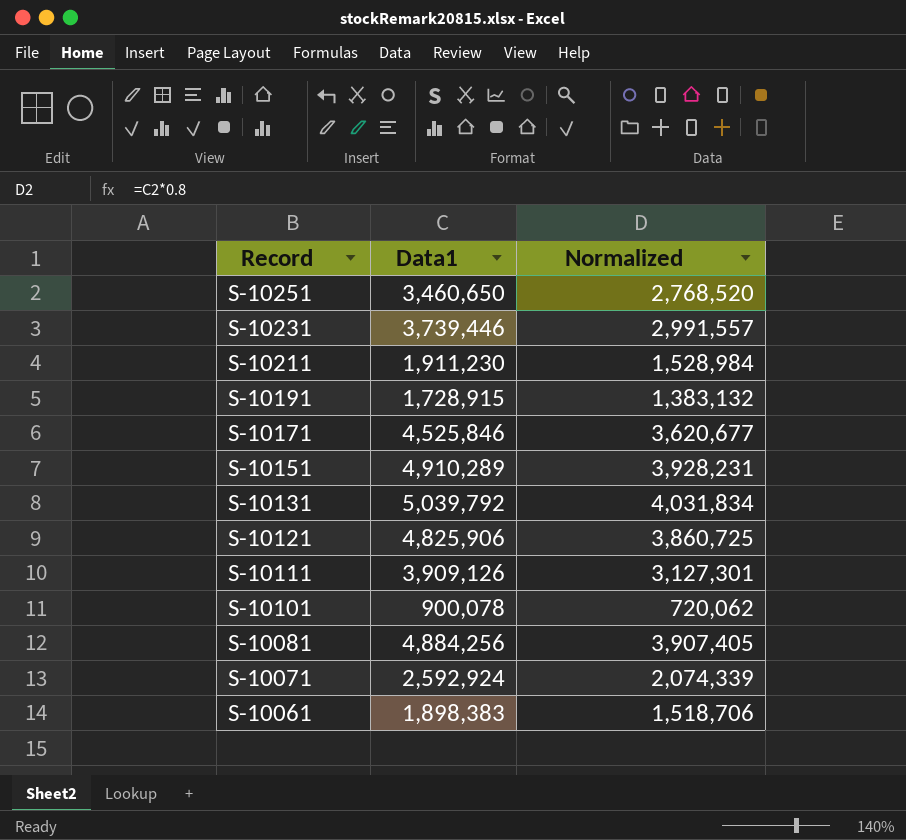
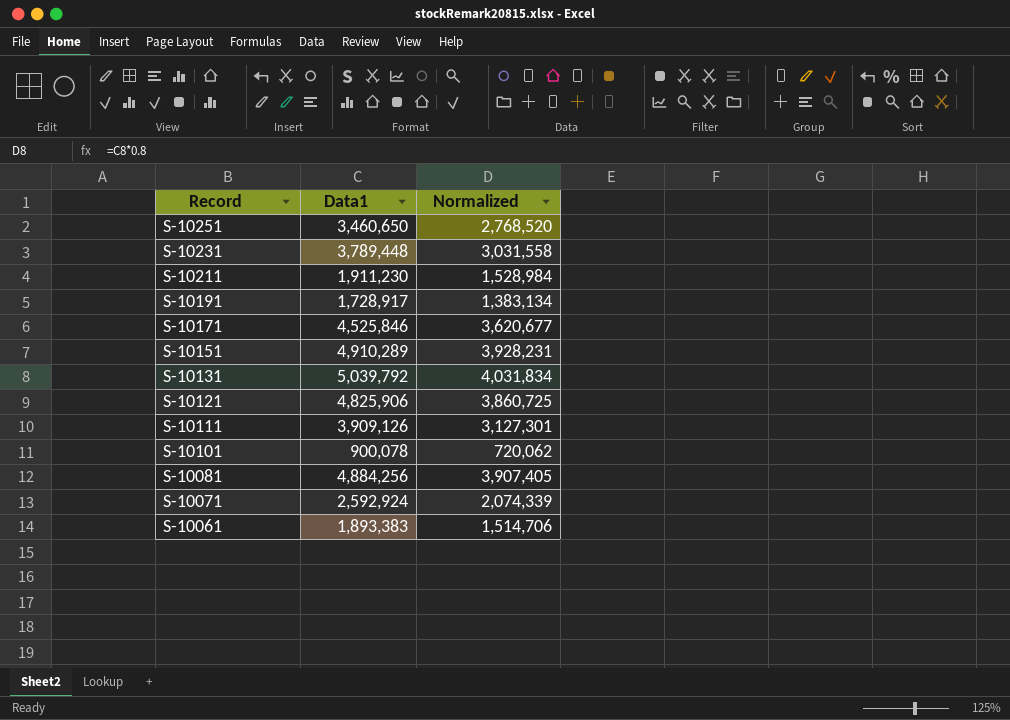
S-10231 | Data1: 3,739,446 -> 3,789,448
S-10231 | Normalized: 2,991,557 -> 3,031,558
S-10191 | Data1: 1,728,915 -> 1,728,917
S-10191 | Normalized: 1,383,132 -> 1,383,134
S-10061 | Data1: 1,898,383 -> 1,893,383
S-10061 | Normalized: 1,518,706 -> 1,514,706

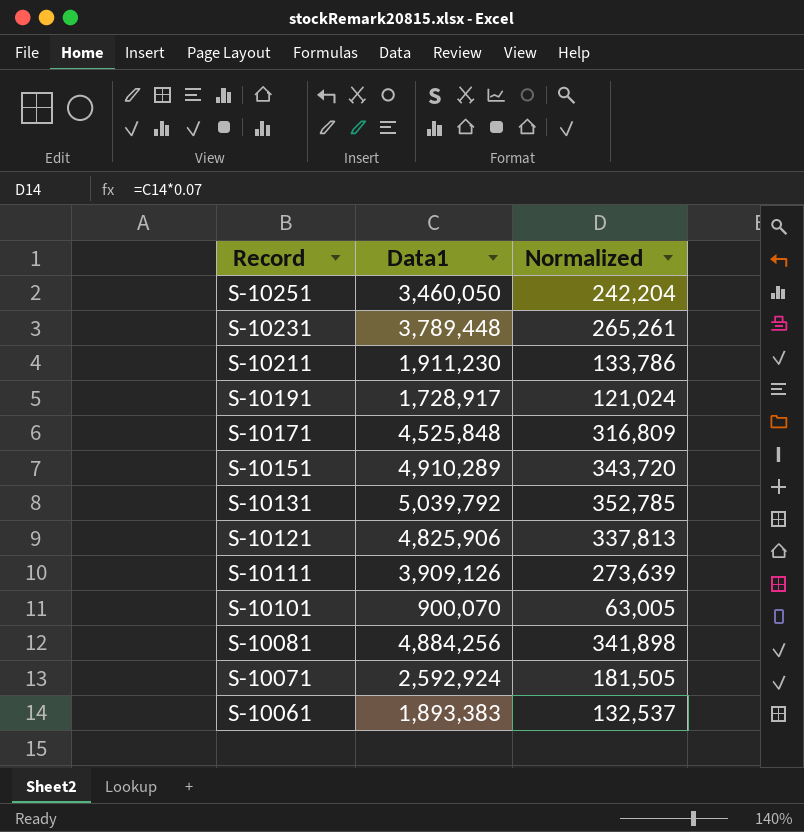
column Normalized | formula: [Data1] * 0.8 -> [Data1] * 0.07
S-10251 | Data1: 3,460,650 -> 3,460,050
S-10171 | Data1: 4,525,846 -> 4,525,848
S-10101 | Data1: 900,078 -> 900,070

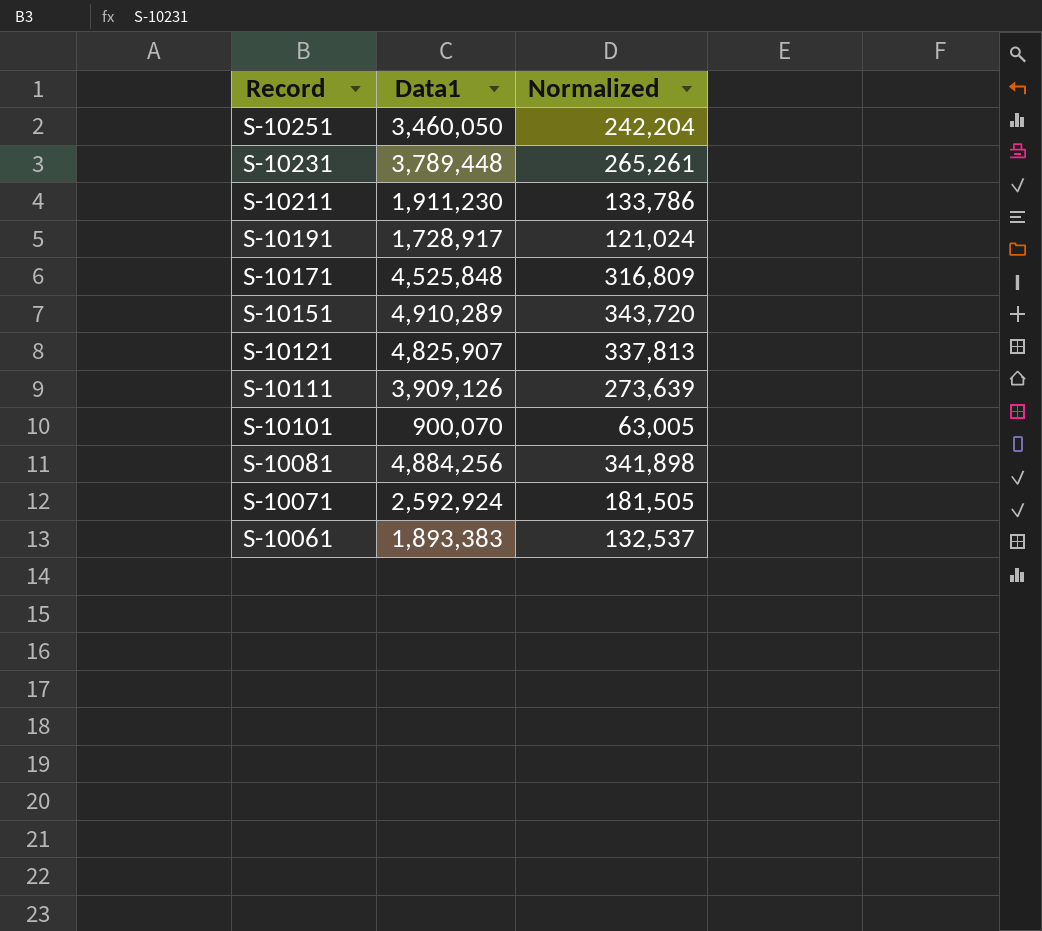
row S-10131: 5,039,792 | 352,785 -> none
S-10121 | Data1: 4,825,906 -> 4,825,907

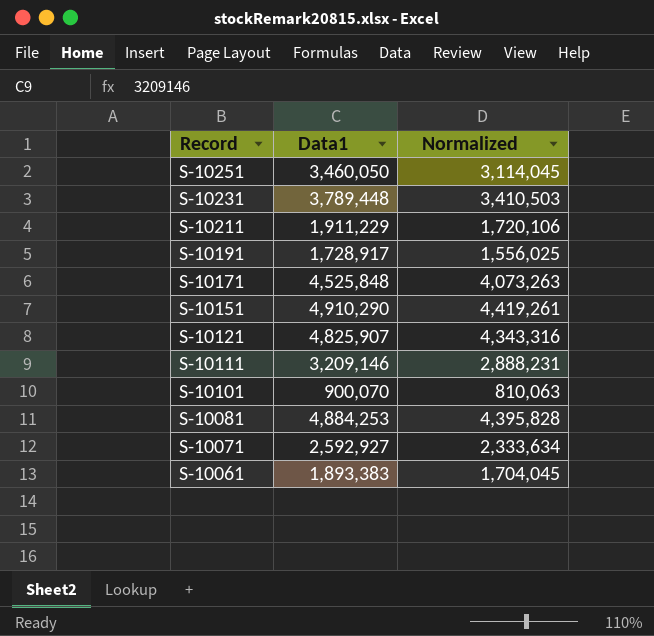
column Normalized | formula: [Data1] * 0.07 -> [Data1] * 0.9
S-10211 | Data1: 1,911,230 -> 1,911,229
S-10151 | Data1: 4,910,289 -> 4,910,290
S-10111 | Data1: 3,909,126 -> 3,209,146
S-10081 | Data1: 4,884,256 -> 4,884,253
S-10071 | Data1: 2,592,924 -> 2,592,927

